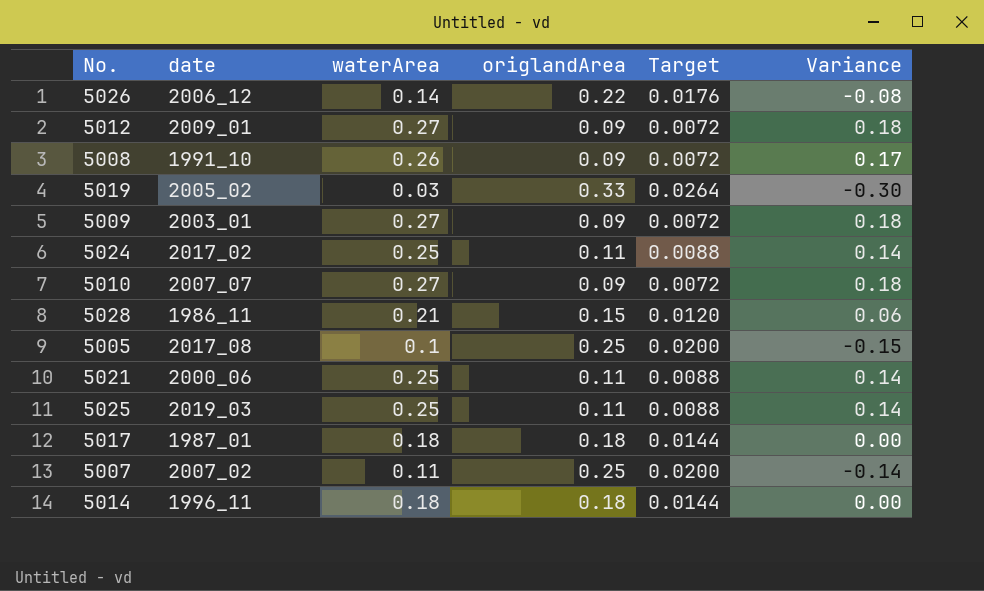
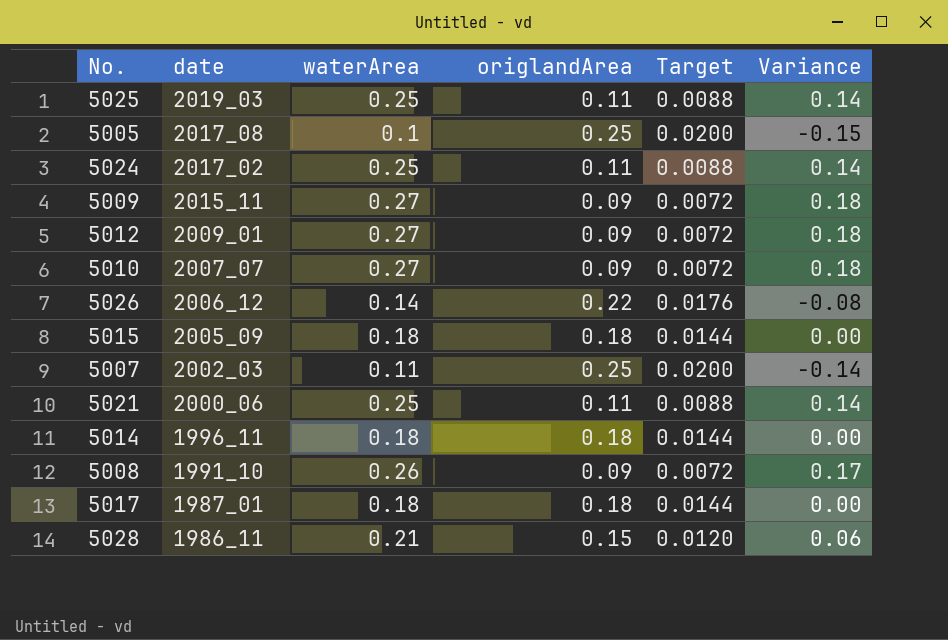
row order: none -> date descending
row 5019: 2005_02 | 0.03 | 0.33 | 0.0264 | -0.30 -> none
5009 | date: 2003_01 -> 2015_11
row 5015: none -> 2005_09 | 0.18 | 0.18 | 0.0144 | 0.00
5007 | date: 2007_02 -> 2002_03

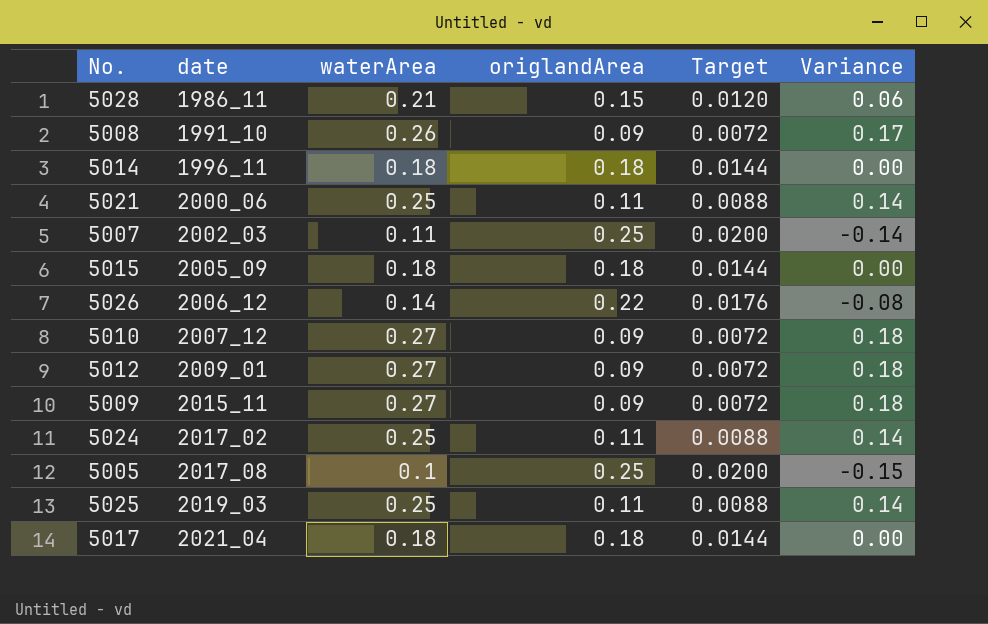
row order: date descending -> date ascending
5010 | date: 2007_07 -> 2007_12
5017 | date: 1987_01 -> 2021_04

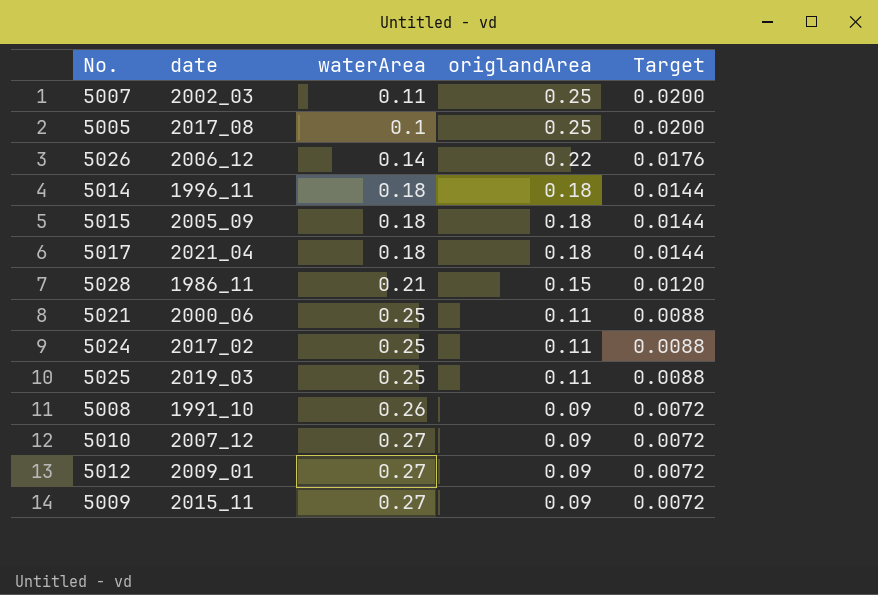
row order: date ascending -> origlandArea descending
column Variance | formula: [waterArea] - [origlandArea] -> none

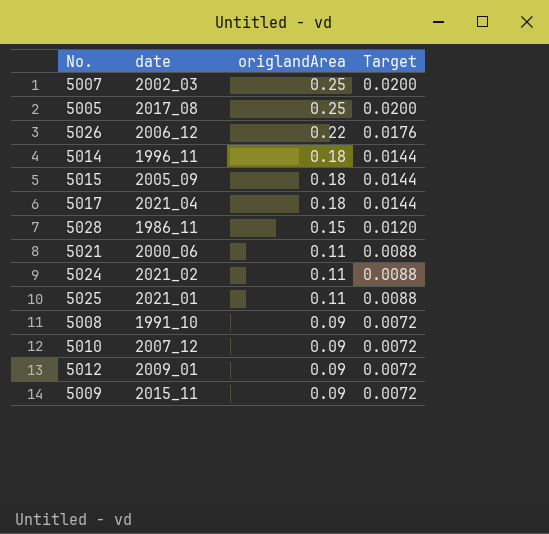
column waterArea | position: 3 -> none
5024 | date: 2017_02 -> 2021_02
5025 | date: 2019_03 -> 2021_01

